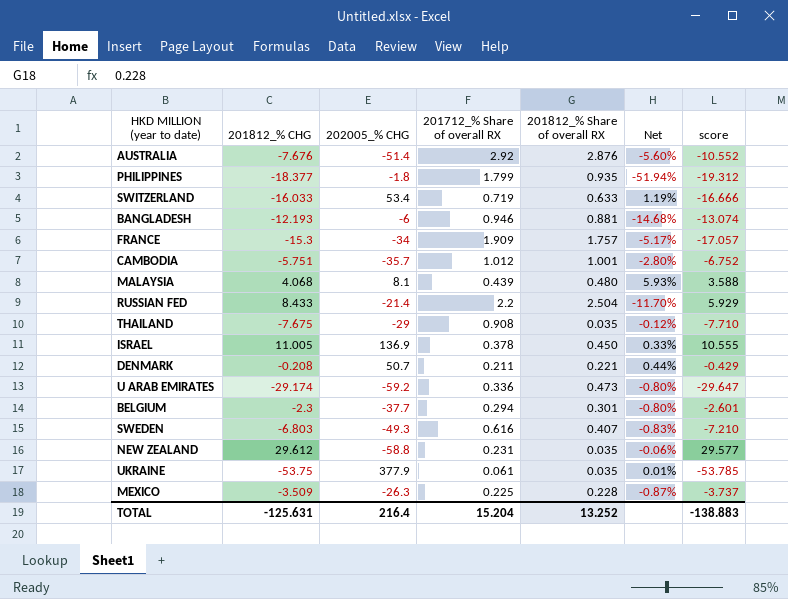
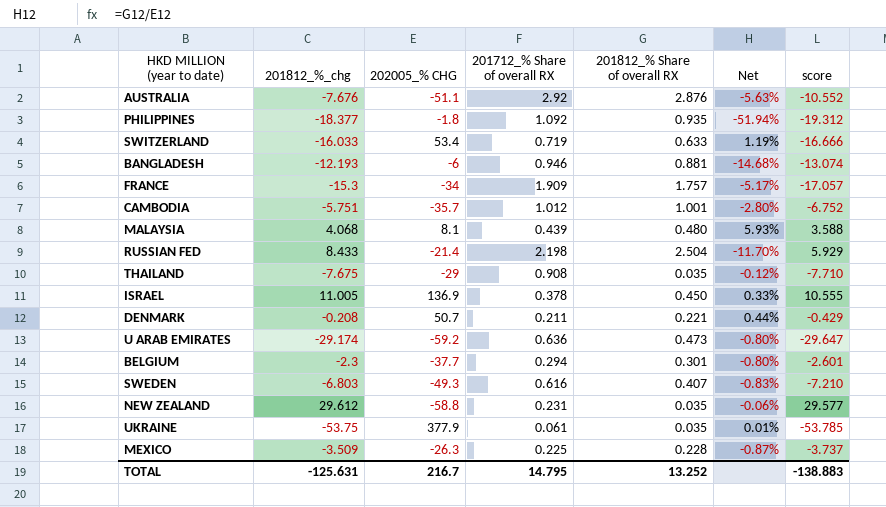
column name: 201812_% CHG -> 201812_%_chg
AUSTRALIA | 202005_% CHG: -51.4 -> -51.1
AUSTRALIA | Net: -5.60% -> -5.63%
PHILIPPINES | 201712_% Share of overall RX: 1.799 -> 1.092
RUSSIAN FED | 201712_% Share of overall RX: 2.2 -> 2.198
U ARAB EMIRATES | 201712_% Share of overall RX: 0.336 -> 0.636
TOTAL | 202005_% CHG: 216.4 -> 216.7
TOTAL | 201712_% Share of overall RX: 15.204 -> 14.795

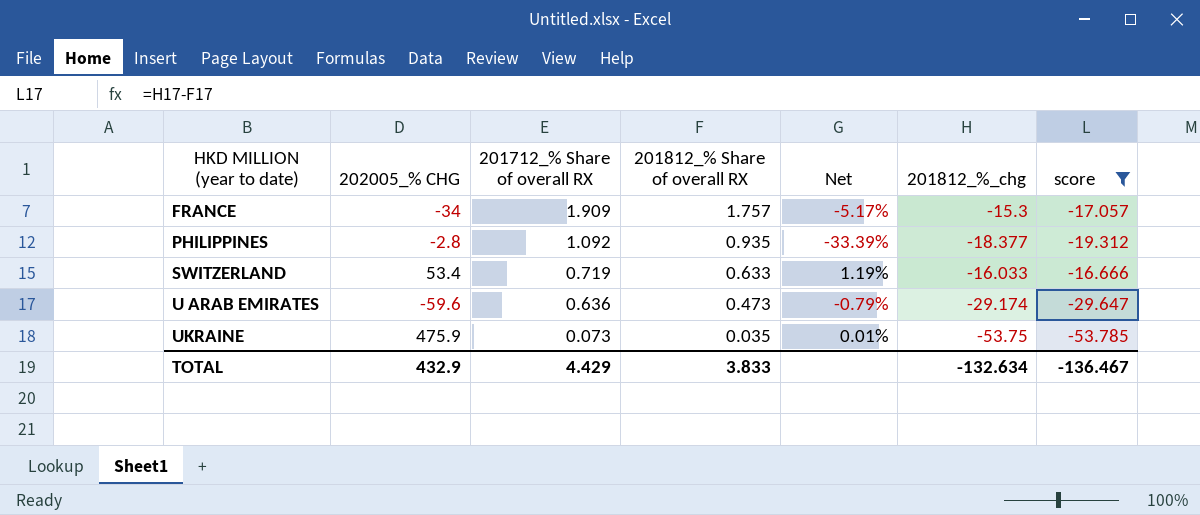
filter: none -> score <= -16.666
row order: none -> HKD MILLION (year to date) ascending
column 201812_%_chg | position: 2 -> 6
PHILIPPINES | 202005_% CHG: -1.8 -> -2.8
PHILIPPINES | Net: -51.94% -> -33.39%
U ARAB EMIRATES | 202005_% CHG: -59.2 -> -59.6
U ARAB EMIRATES | Net: -0.80% -> -0.79%
UKRAINE | 202005_% CHG: 377.9 -> 475.9
UKRAINE | 201712_% Share of overall RX: 0.061 -> 0.073
TOTAL | 202005_% CHG: 216.7 -> 432.9
TOTAL | 201712_% Share of overall RX: 14.795 -> 4.429
TOTAL | 201812_% Share of overall RX: 13.252 -> 3.833
TOTAL | 201812_%_chg: -125.631 -> -132.634
TOTAL | score: -138.883 -> -136.467

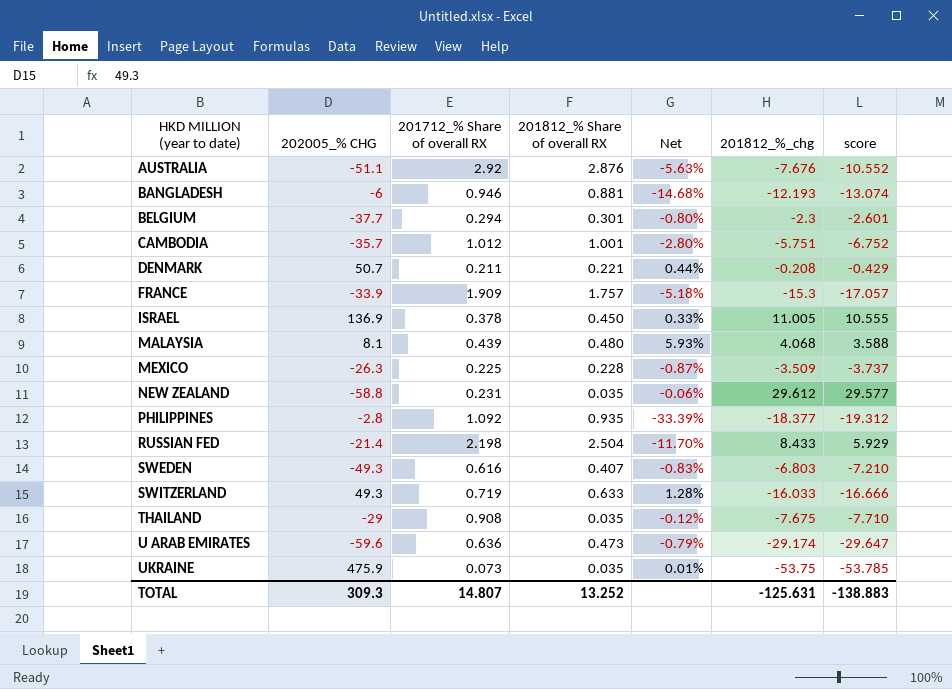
filter: score <= -16.666 -> none
FRANCE | 202005_% CHG: -34 -> -33.9
FRANCE | Net: -5.17% -> -5.18%
SWITZERLAND | 202005_% CHG: 53.4 -> 49.3
SWITZERLAND | Net: 1.19% -> 1.28%
TOTAL | 202005_% CHG: 432.9 -> 309.3
TOTAL | 201712_% Share of overall RX: 4.429 -> 14.807
TOTAL | 201812_% Share of overall RX: 3.833 -> 13.252
TOTAL | 201812_%_chg: -132.634 -> -125.631
TOTAL | score: -136.467 -> -138.883

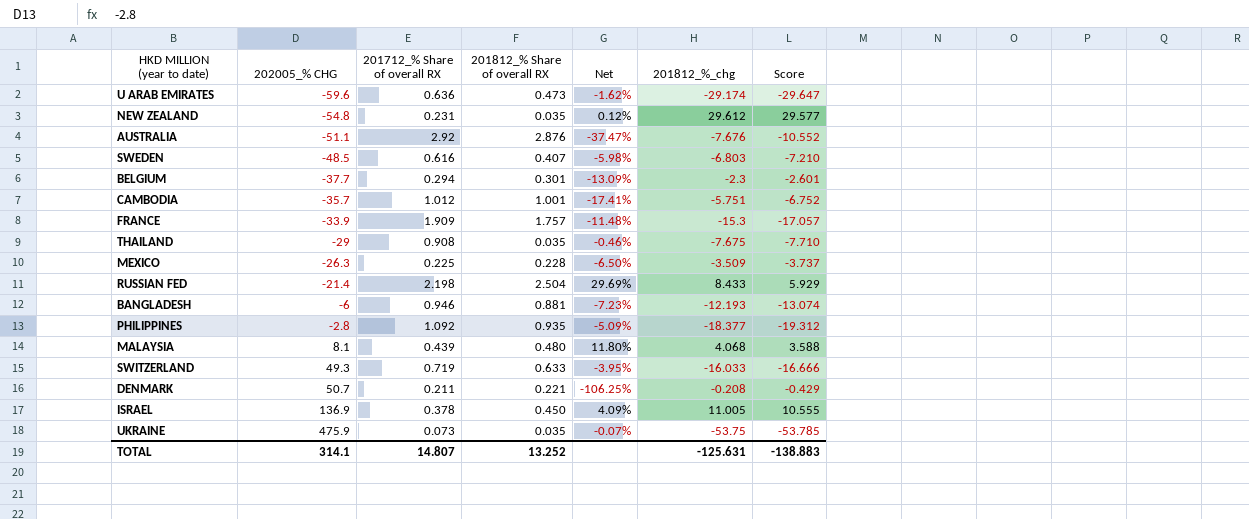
row order: HKD MILLION (year to date) ascending -> 202005_% CHG ascending
column Net | formula: [201812_% Share of overall RX] / [202005_% CHG] -> [201812_% Share of overall RX] / [201812_%_chg]
column name: score -> Score
NEW ZEALAND | 202005_% CHG: -58.8 -> -54.8
SWEDEN | 202005_% CHG: -49.3 -> -48.5
TOTAL | 202005_% CHG: 309.3 -> 314.1

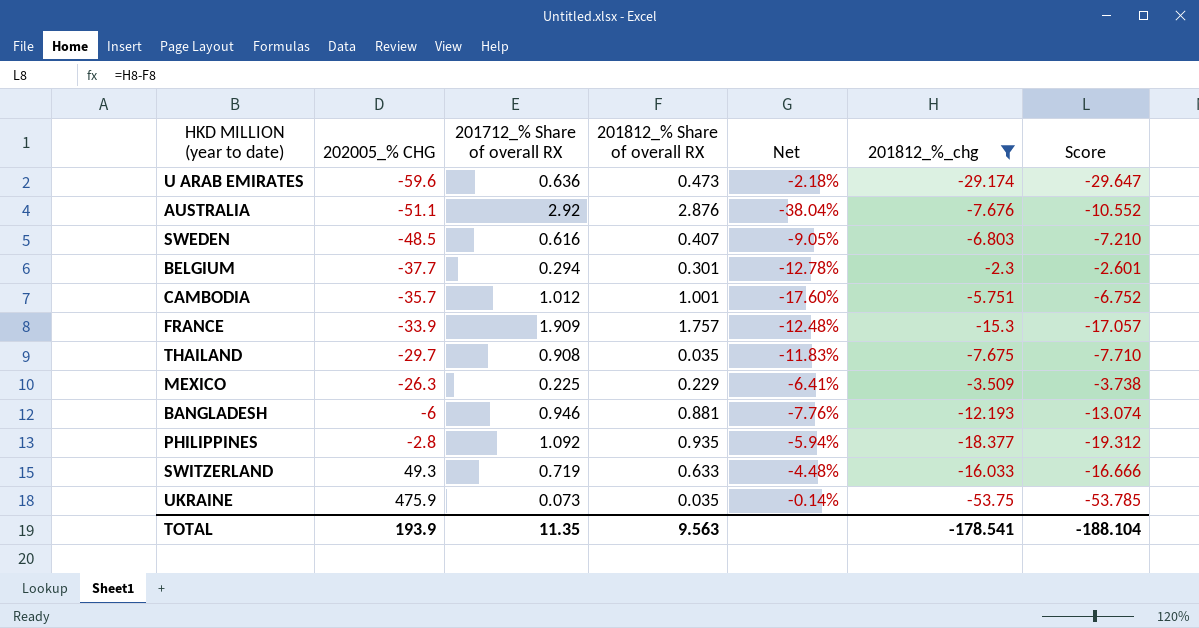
filter: none -> 201812_%_chg <= -2.3
column Net | formula: [201812_% Share of overall RX] / [201812_%_chg] -> [201712_% Share of overall RX] / [201812_%_chg]
THAILAND | 202005_% CHG: -29 -> -29.7
MEXICO | 201812_% Share of overall RX: 0.228 -> 0.229
MEXICO | Score: -3.737 -> -3.738
TOTAL | 202005_% CHG: 314.1 -> 193.9
TOTAL | 201712_% Share of overall RX: 14.807 -> 11.35
TOTAL | 201812_% Share of overall RX: 13.252 -> 9.563
TOTAL | 201812_%_chg: -125.631 -> -178.541
TOTAL | Score: -138.883 -> -188.104

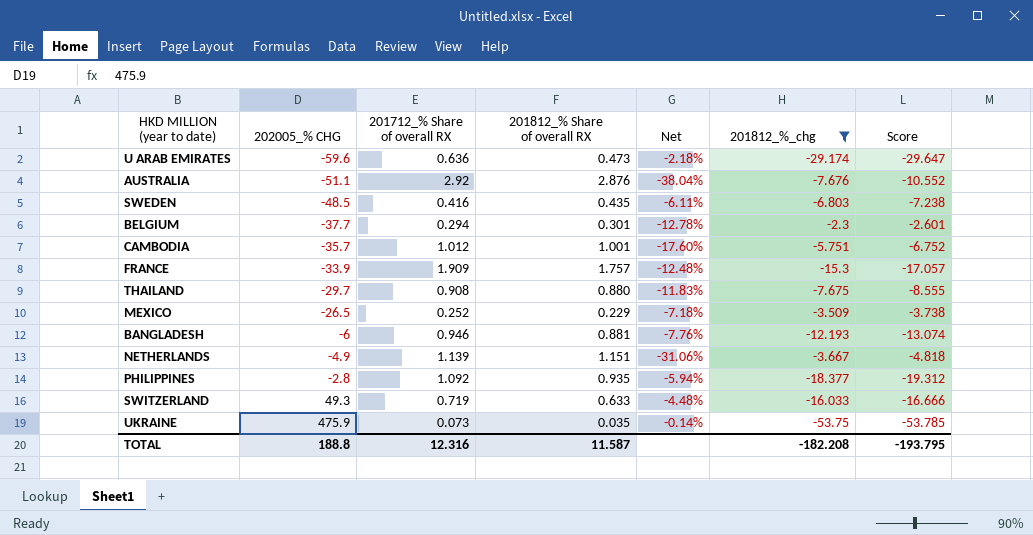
SWEDEN | 201712_% Share of overall RX: 0.616 -> 0.416
SWEDEN | 201812_% Share of overall RX: 0.407 -> 0.435
SWEDEN | Net: -9.05% -> -6.11%
SWEDEN | Score: -7.210 -> -7.238
THAILAND | 201812_% Share of overall RX: 0.035 -> 0.880
THAILAND | Score: -7.710 -> -8.555
MEXICO | 202005_% CHG: -26.3 -> -26.5
MEXICO | 201712_% Share of overall RX: 0.225 -> 0.252
MEXICO | Net: -6.41% -> -7.18%
row NETHERLANDS: none -> -4.9 | 1.139 | 1.151 | -31.06% | -3.667 | -4.818
TOTAL | 202005_% CHG: 193.9 -> 188.8
TOTAL | 201712_% Share of overall RX: 11.35 -> 12.316
TOTAL | 201812_% Share of overall RX: 9.563 -> 11.587
TOTAL | 201812_%_chg: -178.541 -> -182.208
TOTAL | Score: -188.104 -> -193.795

